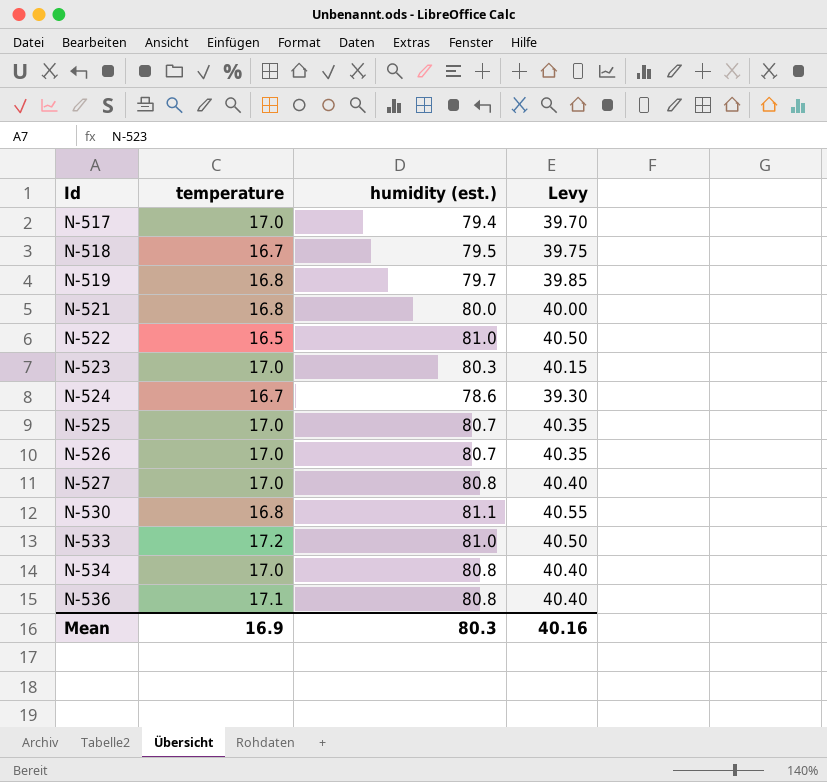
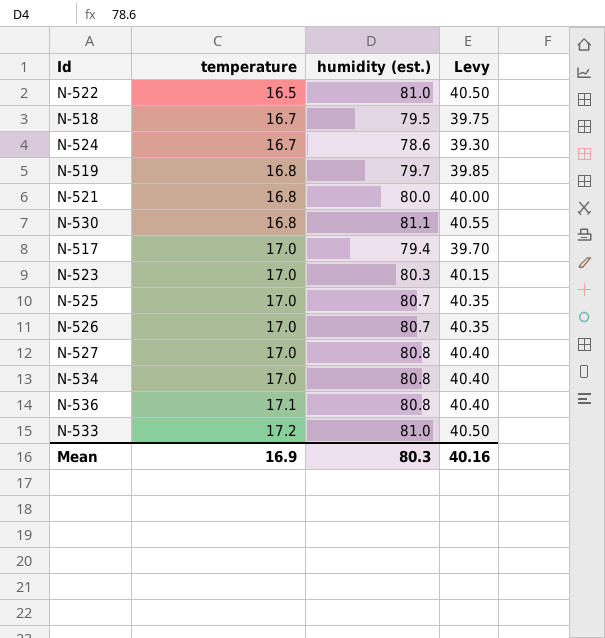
row order: Id ascending -> temperature ascending

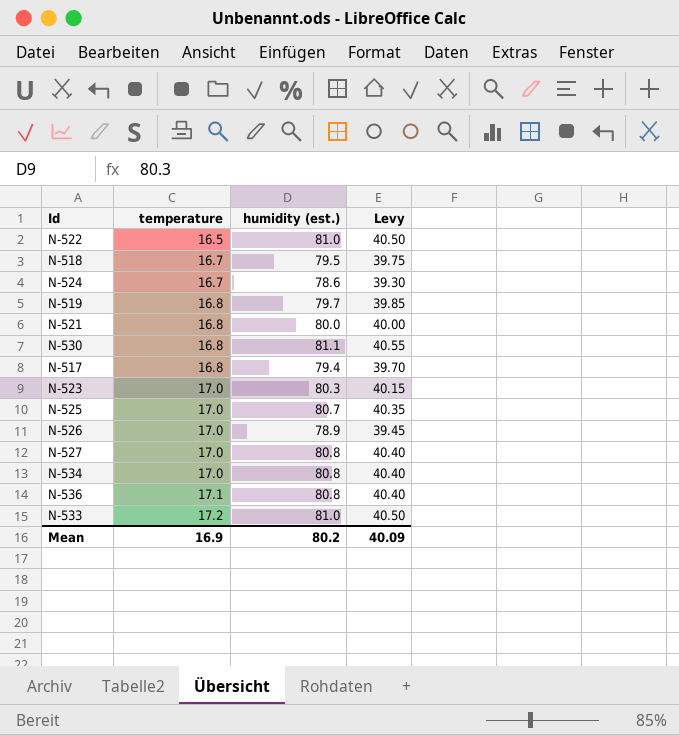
N-517 | temperature: 17.0 -> 16.8
N-526 | humidity (est.): 80.7 -> 78.9
N-526 | Levy: 40.35 -> 39.45
Mean | humidity (est.): 80.3 -> 80.2
Mean | Levy: 40.16 -> 40.09

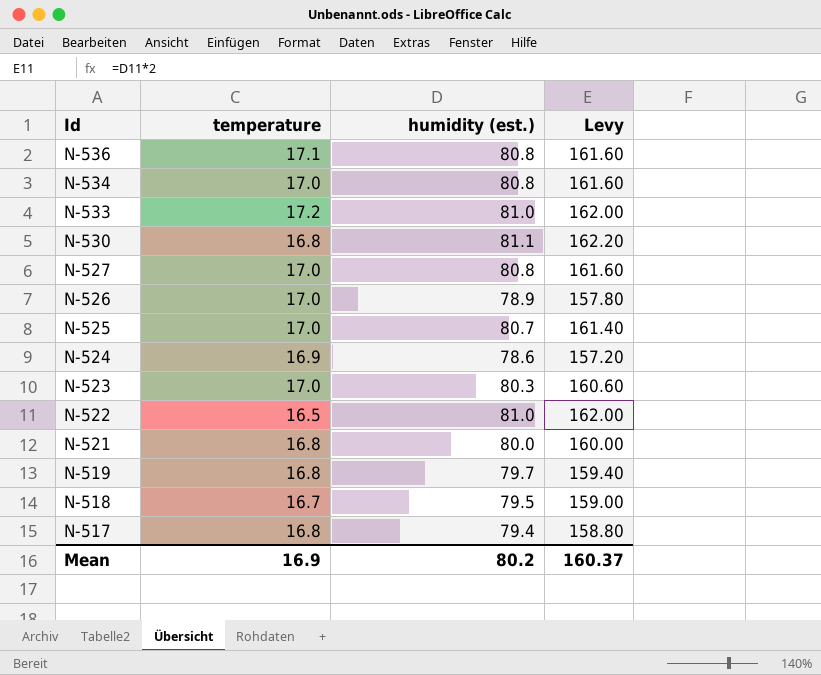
row order: temperature ascending -> Id descending
column Levy | formula: [humidity (est.)] * 0.5 -> [humidity (est.)] * 2
N-524 | temperature: 16.7 -> 16.9
Mean | Levy: 40.09 -> 160.37

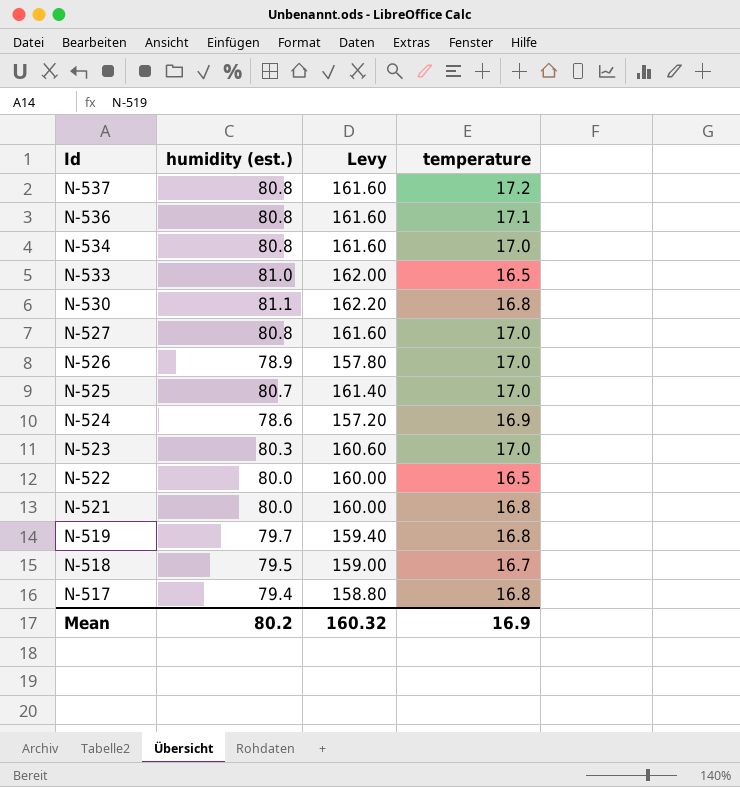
column temperature | position: 2 -> 4
row N-537: none -> 80.8 | 161.60 | 17.2
N-533 | temperature: 17.2 -> 16.5
N-522 | humidity (est.): 81.0 -> 80.0
N-522 | Levy: 162.00 -> 160.00
Mean | Levy: 160.37 -> 160.32

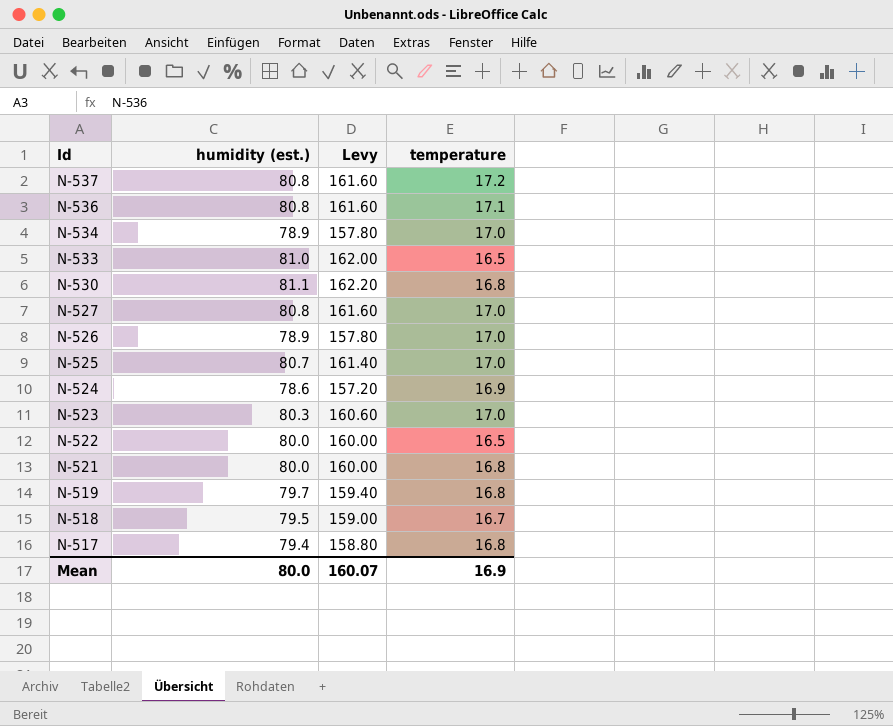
N-534 | humidity (est.): 80.8 -> 78.9
N-534 | Levy: 161.60 -> 157.80
Mean | humidity (est.): 80.2 -> 80.0
Mean | Levy: 160.32 -> 160.07

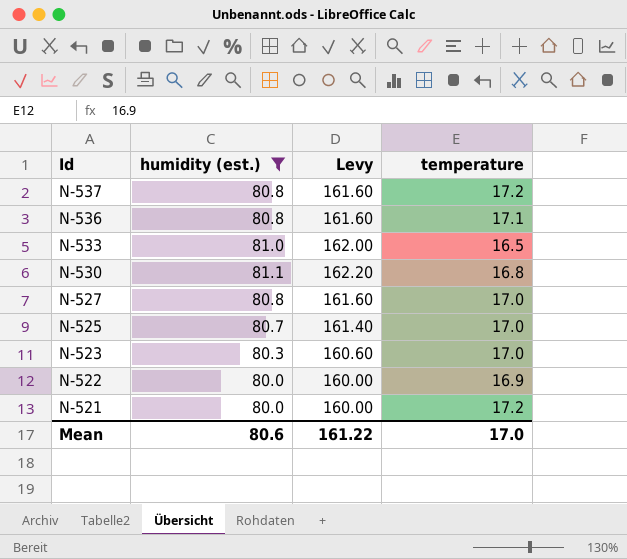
filter: none -> humidity (est.) >= 80.0
N-522 | temperature: 16.5 -> 16.9
N-521 | temperature: 16.8 -> 17.2
Mean | humidity (est.): 80.0 -> 80.6
Mean | Levy: 160.07 -> 161.22
Mean | temperature: 16.9 -> 17.0

